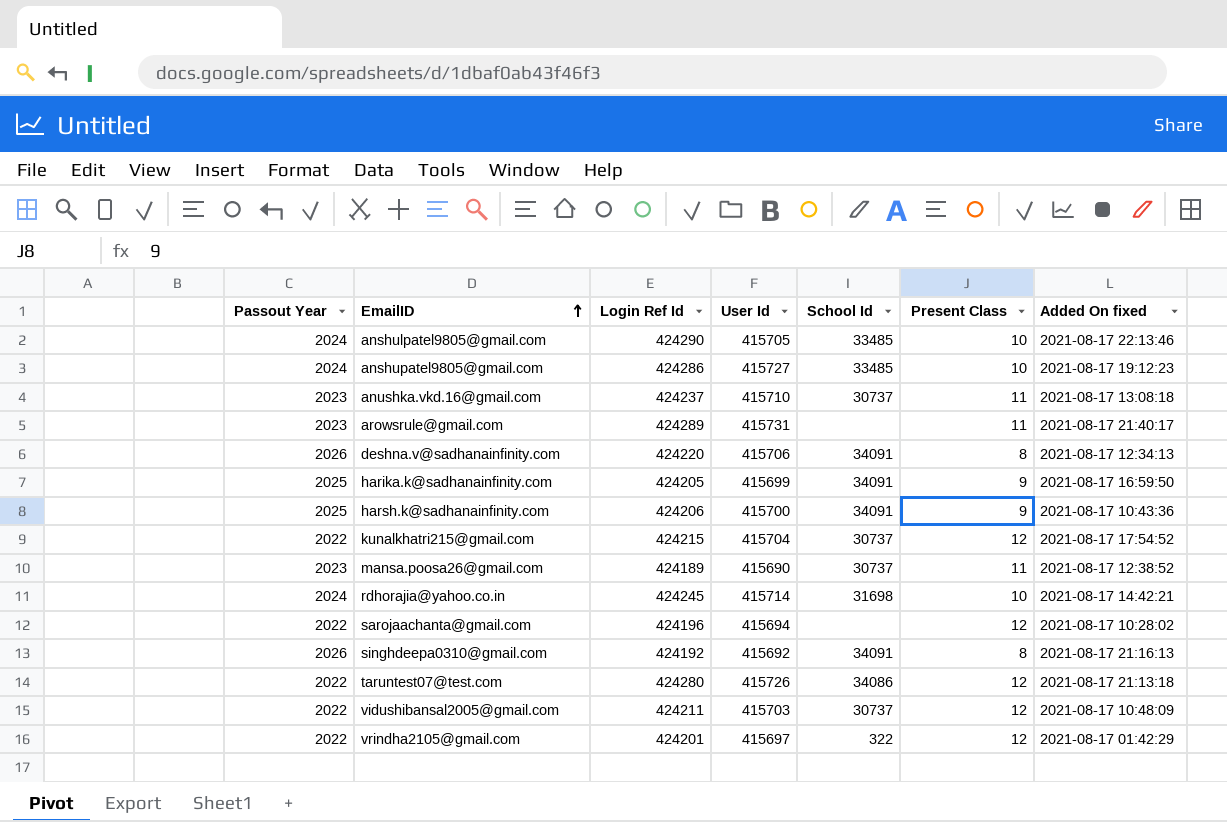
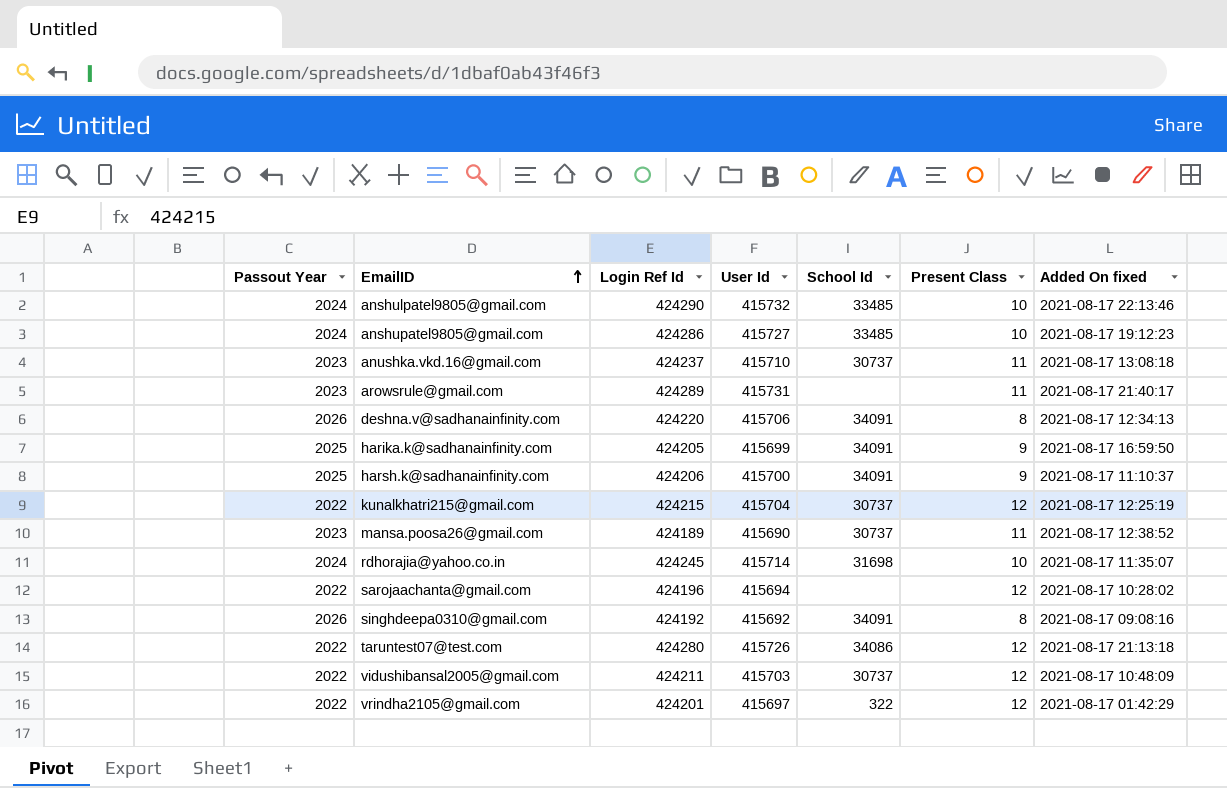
anshulpatel9805@gmail.com | User Id: 415705 -> 415732
harsh.k@sadhanainfinity.com | Added On fixed: 2021-08-17 10:43:36 -> 2021-08-17 11:10:37
kunalkhatri215@gmail.com | Added On fixed: 2021-08-17 17:54:52 -> 2021-08-17 12:25:19
rdhorajia@yahoo.co.in | Added On fixed: 2021-08-17 14:42:21 -> 2021-08-17 11:35:07
singhdeepa0310@gmail.com | Added On fixed: 2021-08-17 21:16:13 -> 2021-08-17 09:08:16

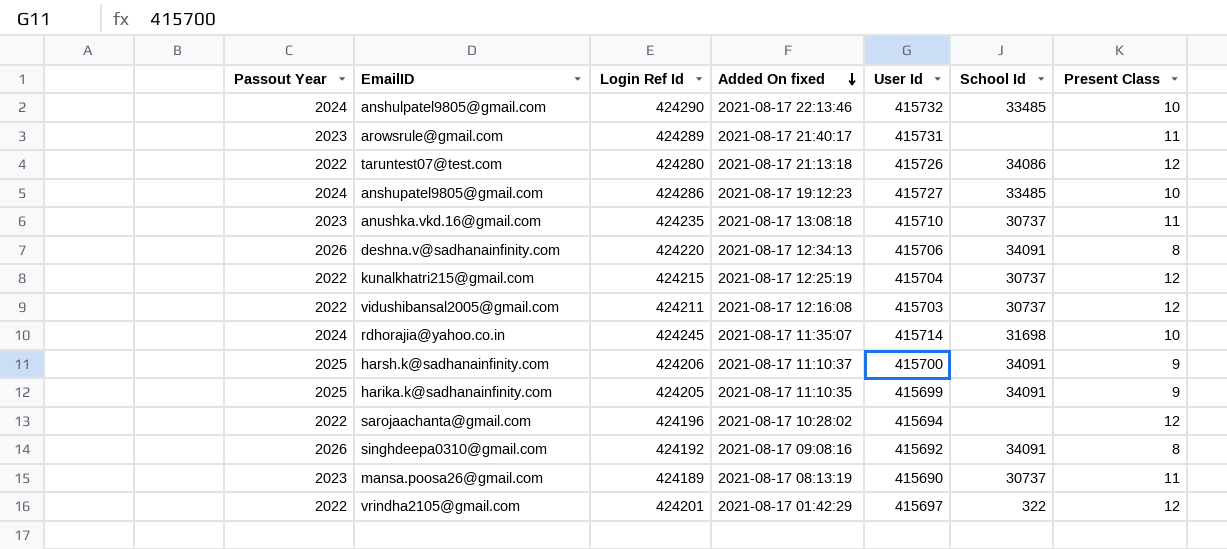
row order: EmailID ascending -> Added On fixed descending
column Added On fixed | position: 7 -> 4
anushka.vkd.16@gmail.com | Login Ref Id: 424237 -> 424235
vidushibansal2005@gmail.com | Added On fixed: 2021-08-17 10:48:09 -> 2021-08-17 12:16:08
harika.k@sadhanainfinity.com | Added On fixed: 2021-08-17 16:59:50 -> 2021-08-17 11:10:35
mansa.poosa26@gmail.com | Added On fixed: 2021-08-17 12:38:52 -> 2021-08-17 08:13:19

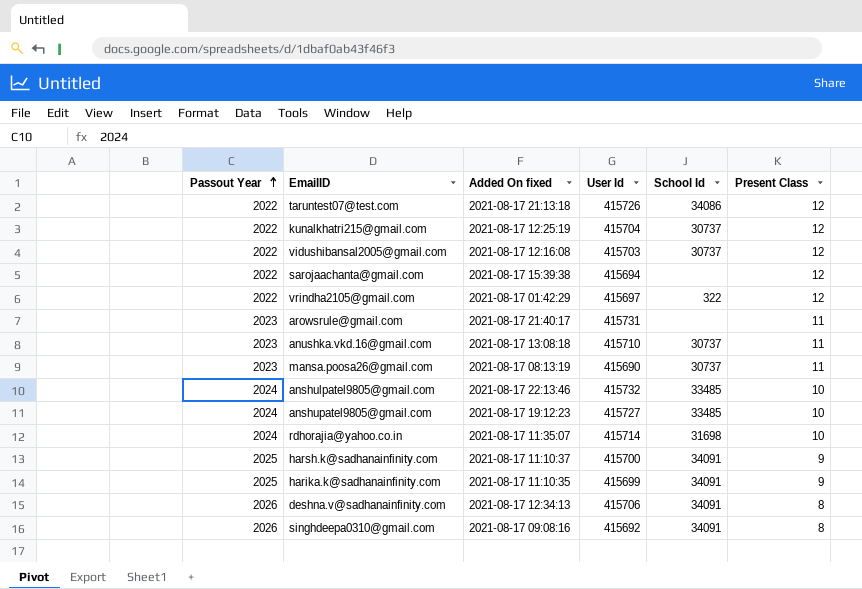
row order: Added On fixed descending -> Passout Year ascending
column Login Ref Id | position: 3 -> none
sarojaachanta@gmail.com | Added On fixed: 2021-08-17 10:28:02 -> 2021-08-17 15:39:38

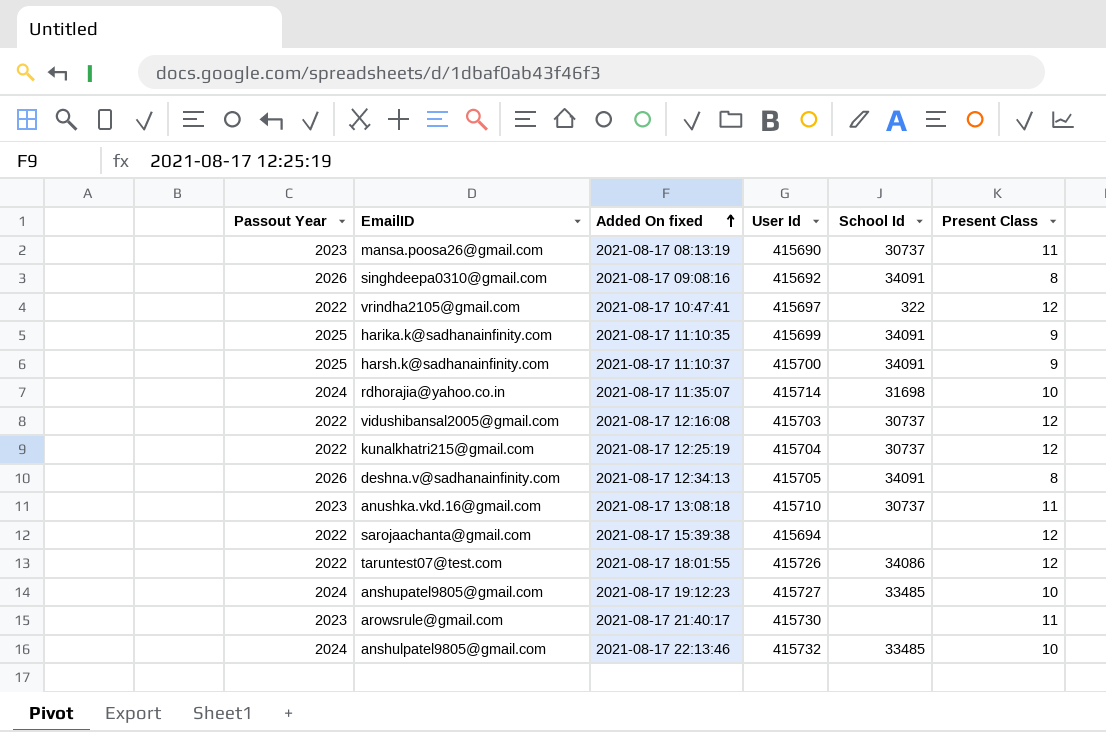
row order: Passout Year ascending -> Added On fixed ascending
vrindha2105@gmail.com | Added On fixed: 2021-08-17 01:42:29 -> 2021-08-17 10:47:41
deshna.v@sadhanainfinity.com | User Id: 415706 -> 415705
taruntest07@test.com | Added On fixed: 2021-08-17 21:13:18 -> 2021-08-17 18:01:55
arowsrule@gmail.com | User Id: 415731 -> 415730

